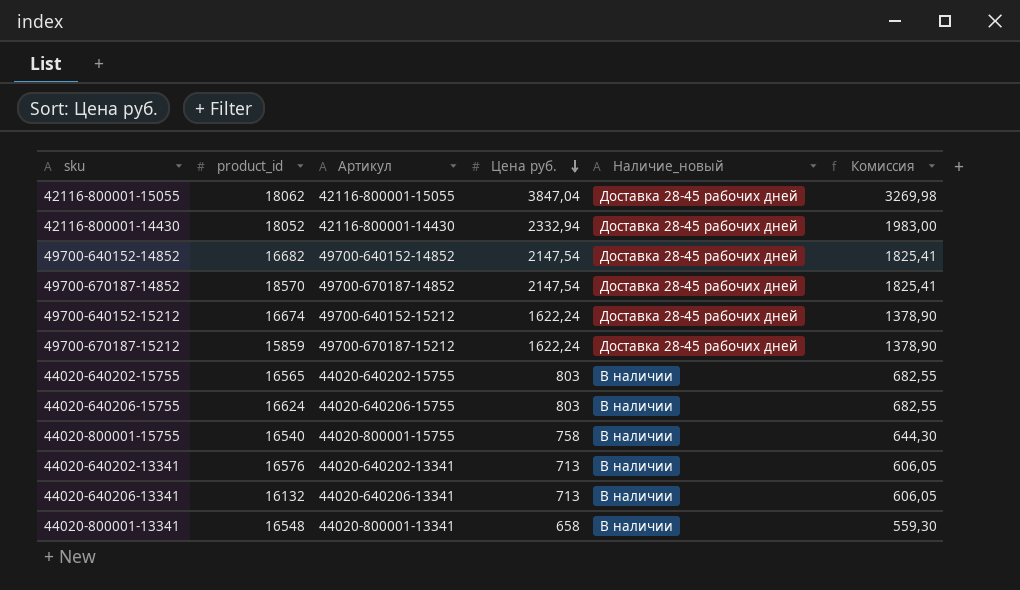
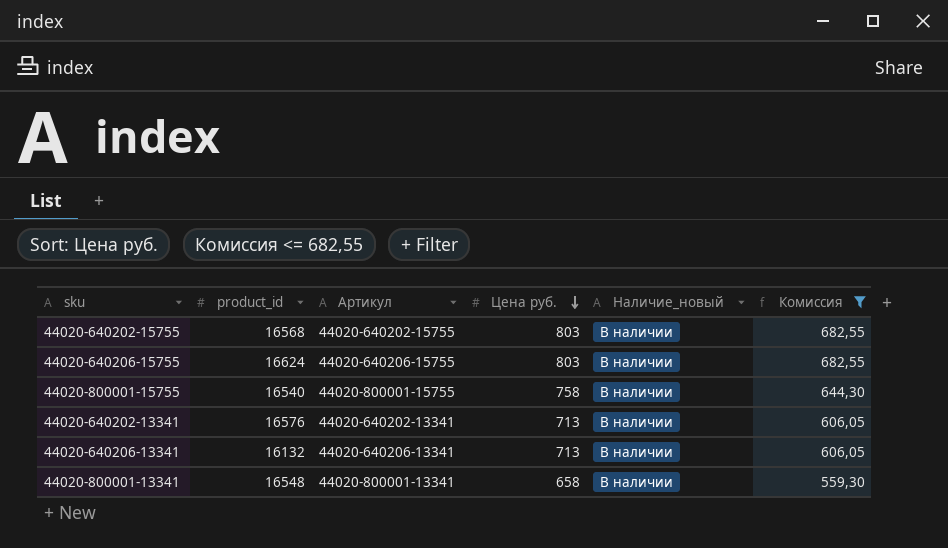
filter: none -> Комиссия <= 682,55
44020-640202-15755 | product_id: 16565 -> 16568

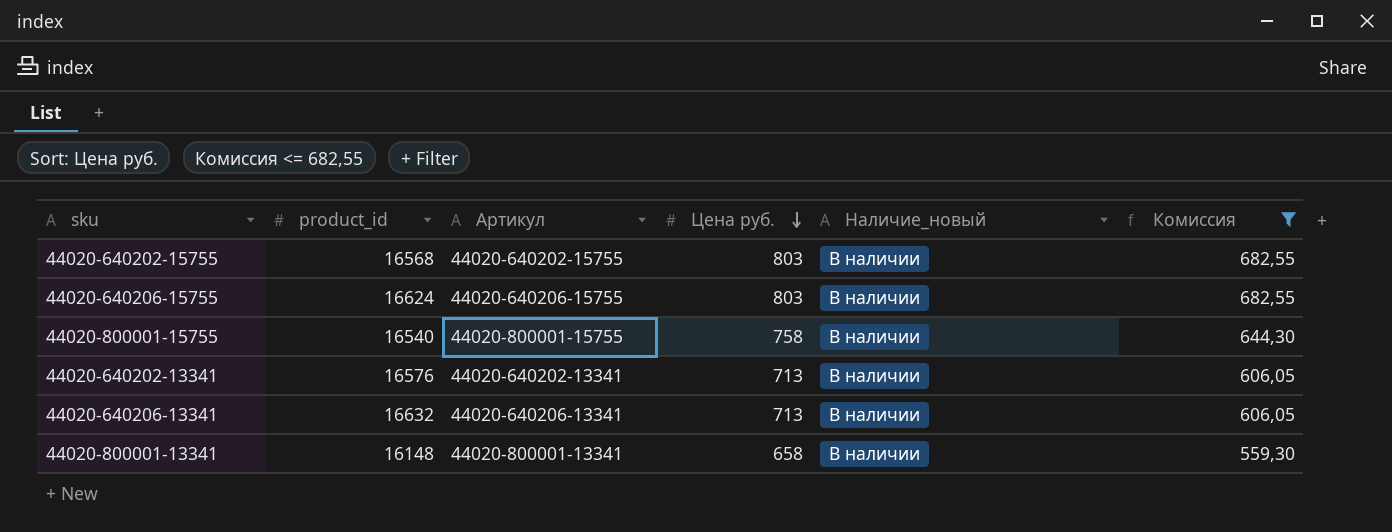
44020-640206-13341 | product_id: 16132 -> 16632
44020-800001-13341 | product_id: 16548 -> 16148

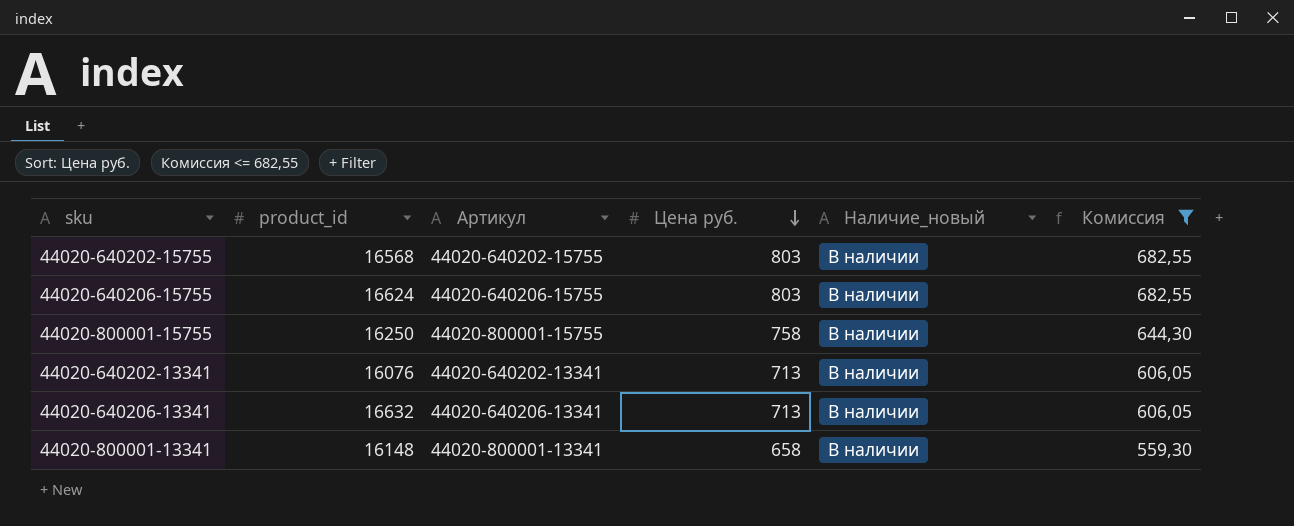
44020-800001-15755 | product_id: 16540 -> 16250
44020-640202-13341 | product_id: 16576 -> 16076

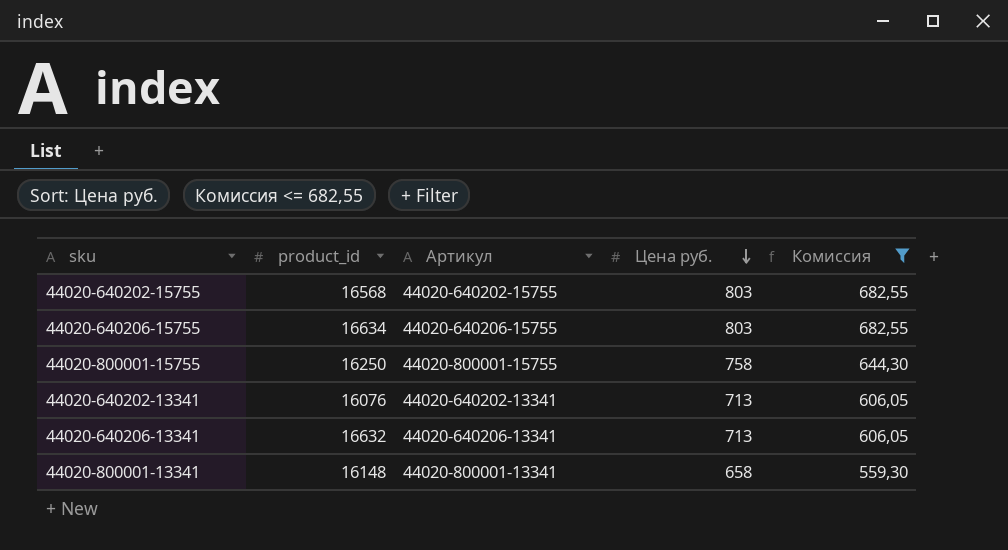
column Наличие_новый | position: 5 -> none
44020-640206-15755 | product_id: 16624 -> 16634

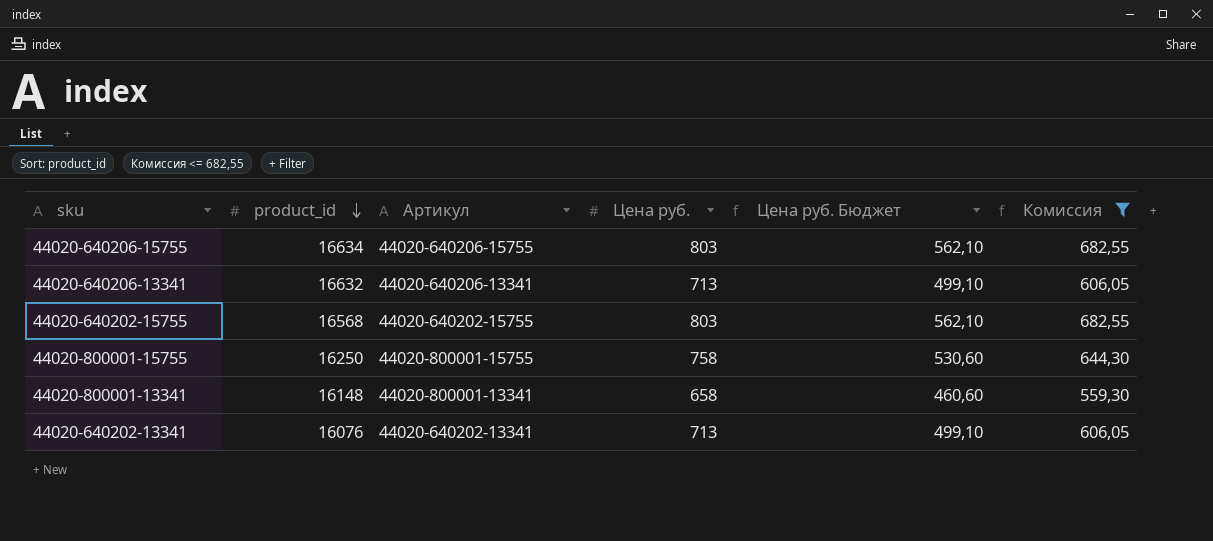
row order: Цена руб. descending -> product_id descending
column Цена руб. Бюджет | formula: none -> [Цена руб.] * 0,7

